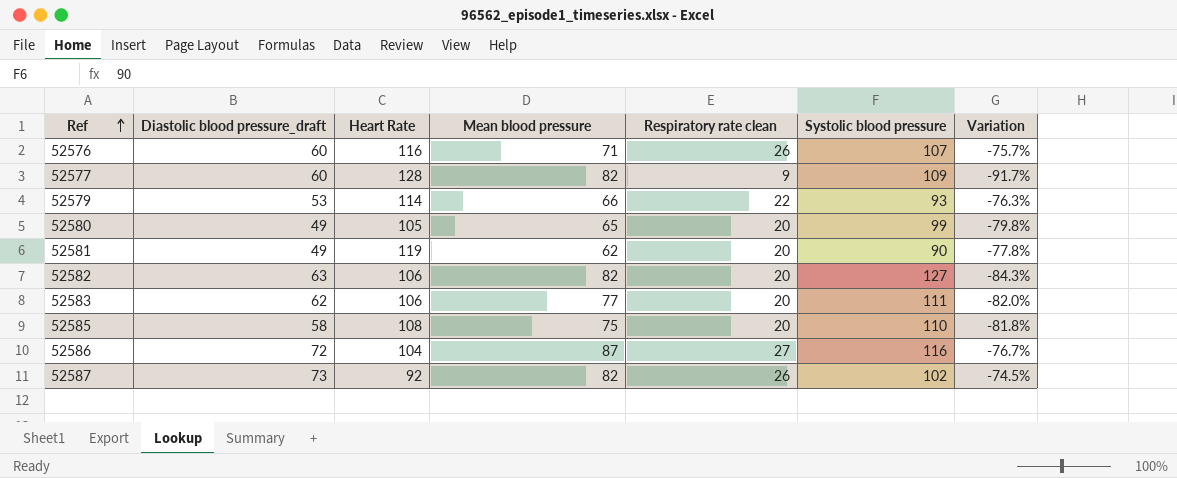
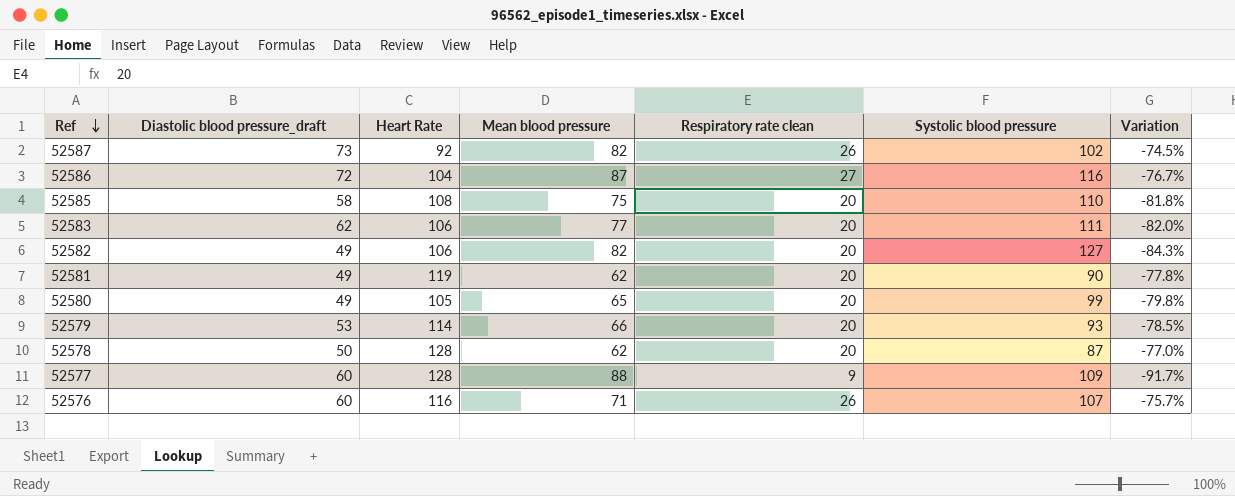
row order: Ref ascending -> Ref descending
52582 | Diastolic blood pressure_draft: 63 -> 49
52579 | Respiratory rate clean: 22 -> 20
52579 | Variation: -76.3% -> -78.5%
row 52578: none -> 50 | 128 | 62 | 20 | 87 | -77.0%
52577 | Mean blood pressure: 82 -> 88

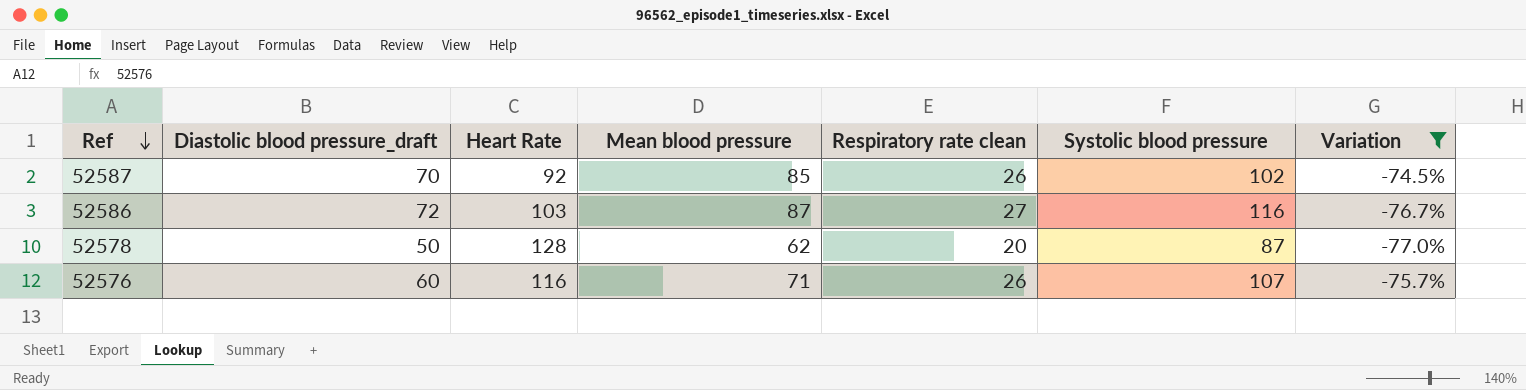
filter: none -> Variation >= -77.0%
52587 | Diastolic blood pressure_draft: 73 -> 70
52587 | Mean blood pressure: 82 -> 85
52586 | Heart Rate: 104 -> 103

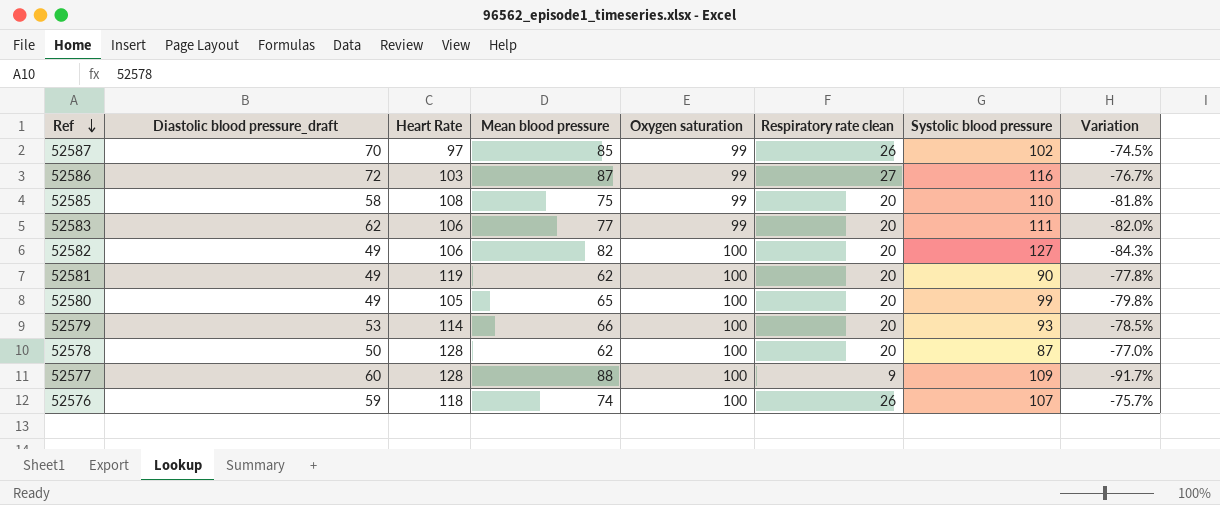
filter: Variation >= -77.0% -> none
column Oxygen saturation | position: none -> 5
52587 | Heart Rate: 92 -> 97
52576 | Diastolic blood pressure_draft: 60 -> 59
52576 | Heart Rate: 116 -> 118
52576 | Mean blood pressure: 71 -> 74

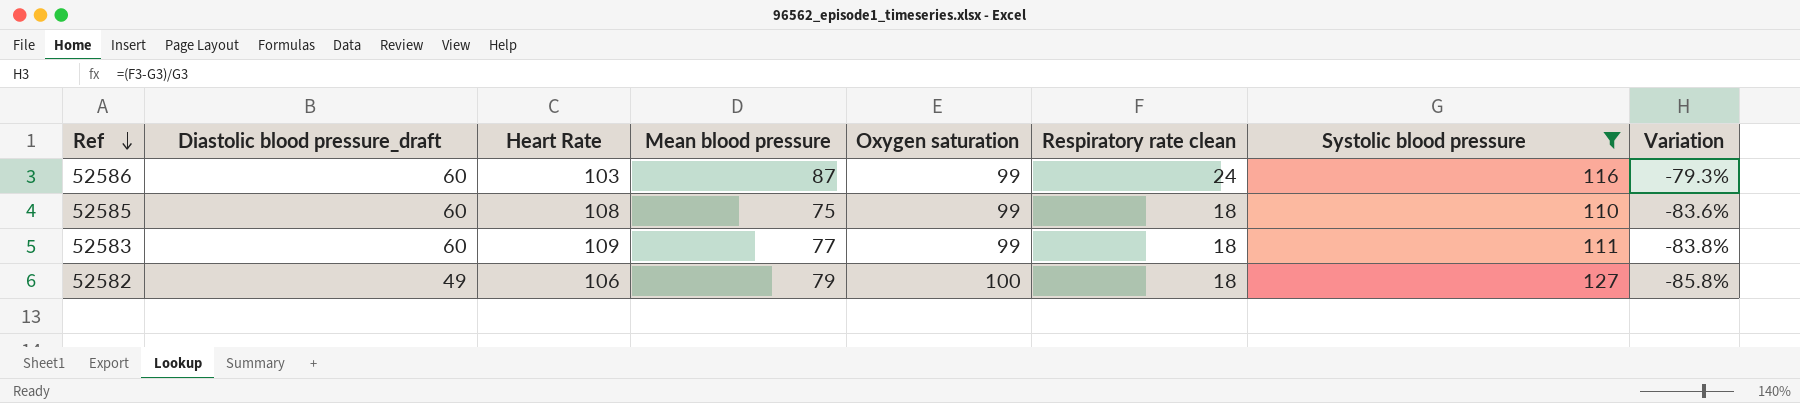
filter: none -> Systolic blood pressure >= 110
52586 | Diastolic blood pressure_draft: 72 -> 60
52586 | Respiratory rate clean: 27 -> 24
52586 | Variation: -76.7% -> -79.3%
52585 | Diastolic blood pressure_draft: 58 -> 60
52585 | Respiratory rate clean: 20 -> 18
52585 | Variation: -81.8% -> -83.6%
52583 | Diastolic blood pressure_draft: 62 -> 60
52583 | Heart Rate: 106 -> 109
52583 | Respiratory rate clean: 20 -> 18
52583 | Variation: -82.0% -> -83.8%
52582 | Mean blood pressure: 82 -> 79
52582 | Respiratory rate clean: 20 -> 18
52582 | Variation: -84.3% -> -85.8%

